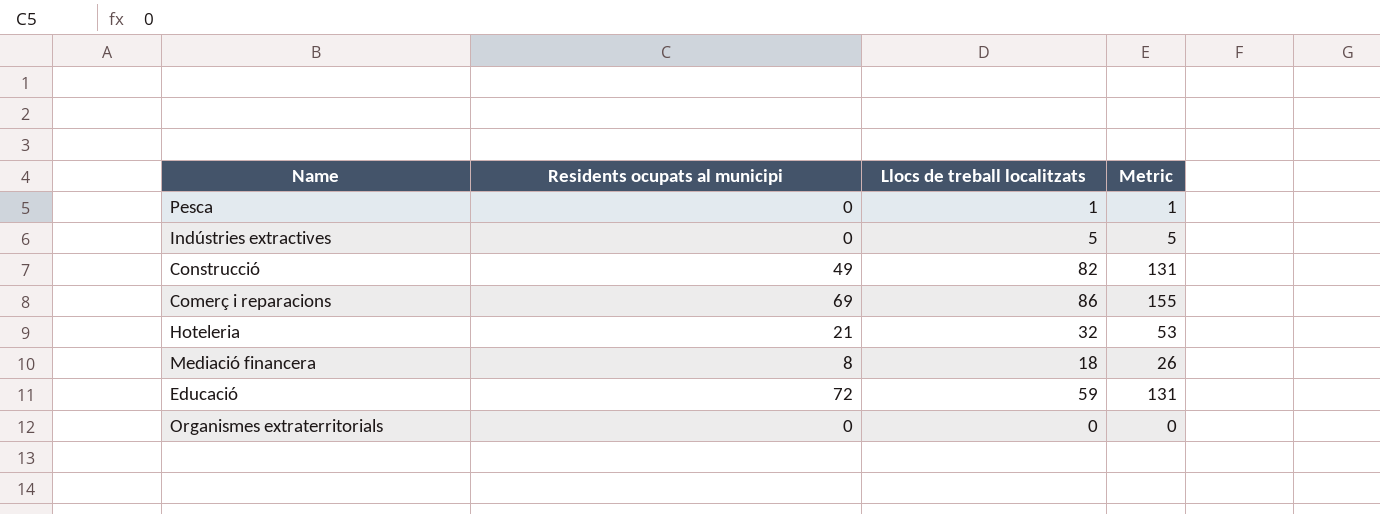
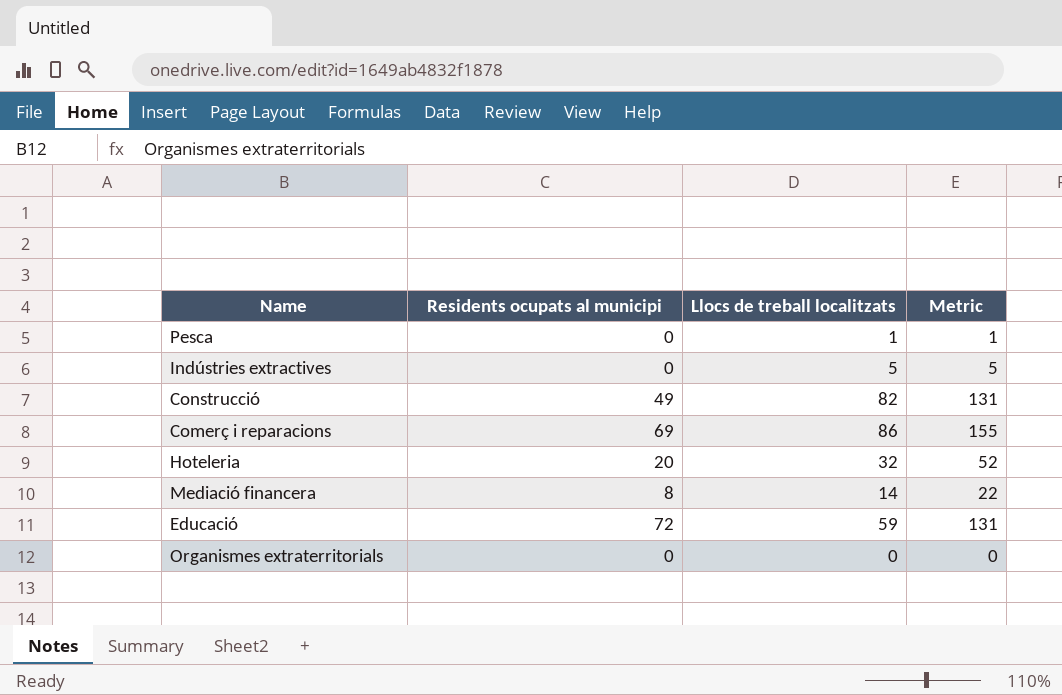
Hoteleria | Residents ocupats al municipi: 21 -> 20
Hoteleria | Metric: 53 -> 52
Mediació financera | Llocs de treball localitzats: 18 -> 14
Mediació financera | Metric: 26 -> 22

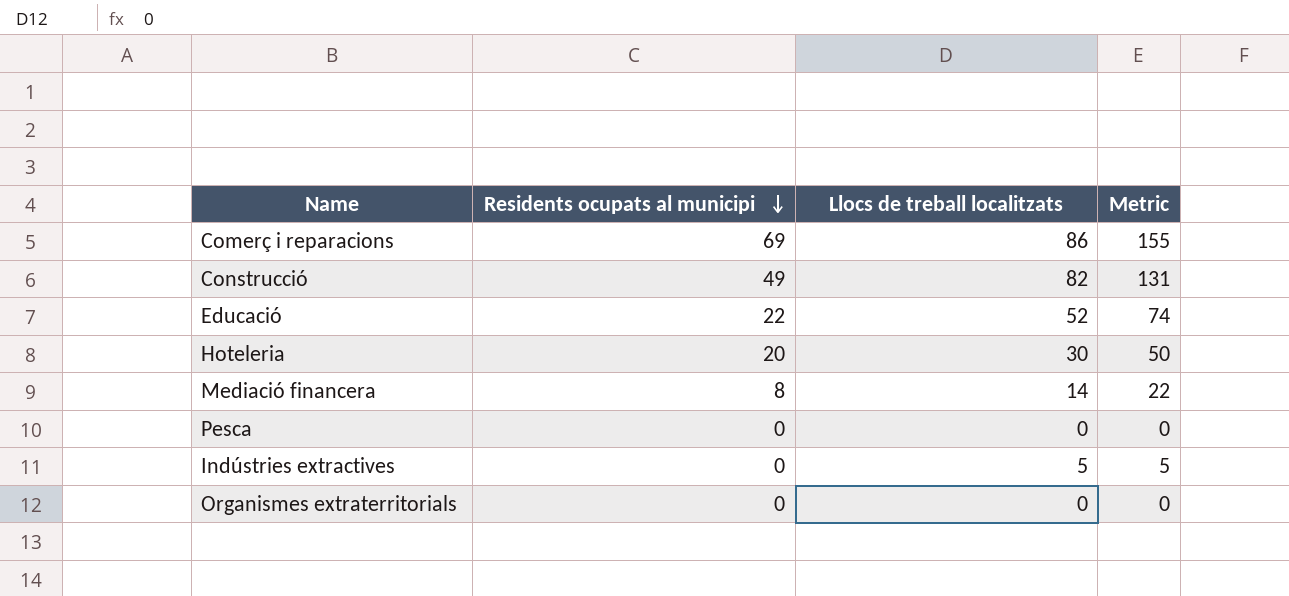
row order: none -> Residents ocupats al municipi descending
Educació | Residents ocupats al municipi: 72 -> 22
Educació | Llocs de treball localitzats: 59 -> 52
Educació | Metric: 131 -> 74
Hoteleria | Llocs de treball localitzats: 32 -> 30
Hoteleria | Metric: 52 -> 50
Pesca | Llocs de treball localitzats: 1 -> 0
Pesca | Metric: 1 -> 0

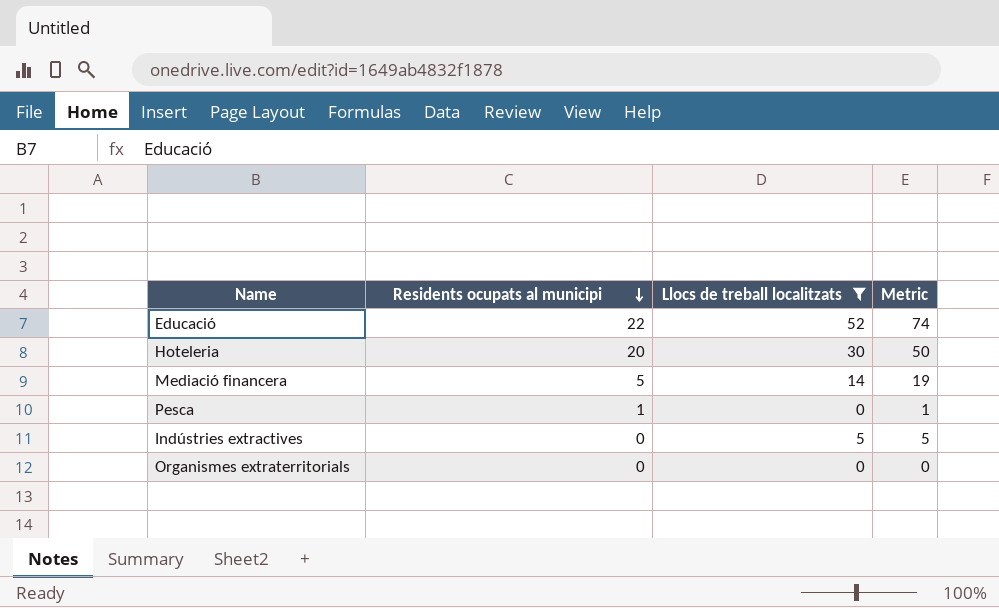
filter: none -> Llocs de treball localitzats <= 52
Mediació financera | Residents ocupats al municipi: 8 -> 5
Mediació financera | Metric: 22 -> 19
Pesca | Residents ocupats al municipi: 0 -> 1
Pesca | Metric: 0 -> 1

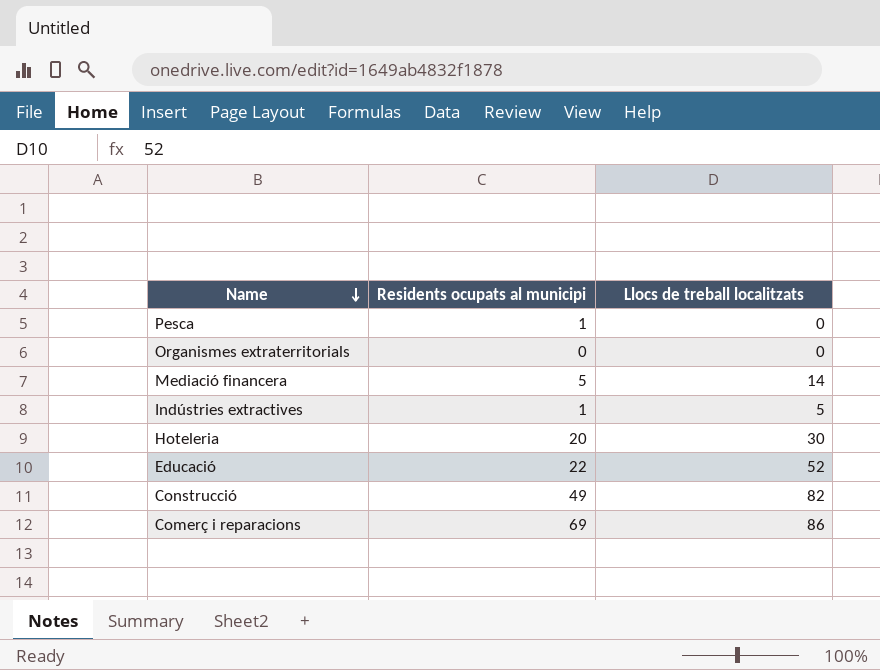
filter: Llocs de treball localitzats <= 52 -> none
row order: Residents ocupats al municipi descending -> Name descending
column Metric | formula: [Residents ocupats al municipi] + [Llocs de treball localitzats] -> none
Indústries extractives | Residents ocupats al municipi: 0 -> 1

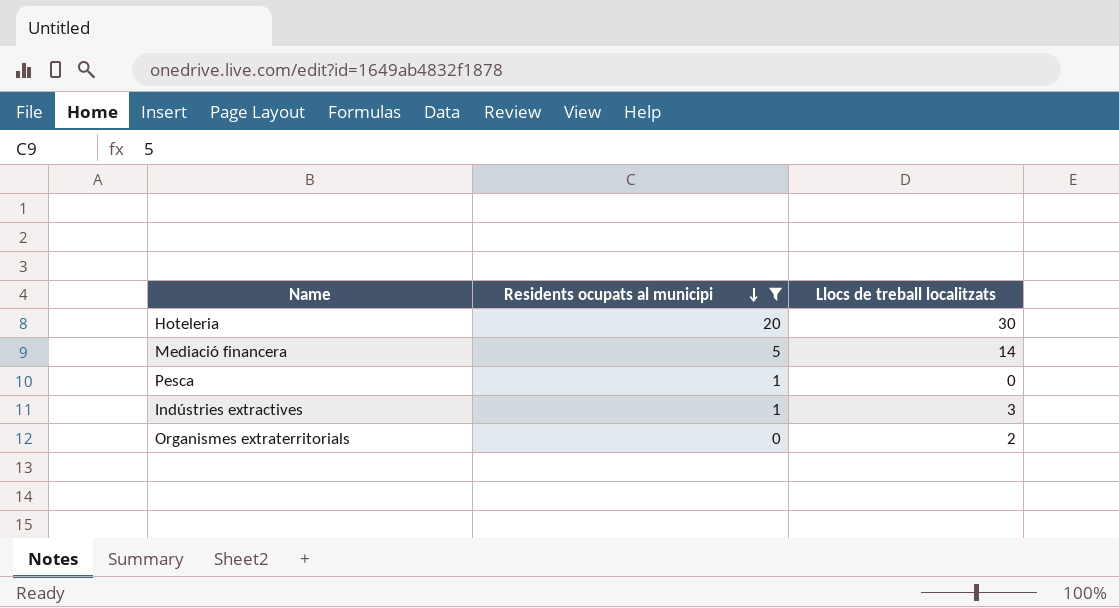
filter: none -> Residents ocupats al municipi <= 20
row order: Name descending -> Residents ocupats al municipi descending
Indústries extractives | Llocs de treball localitzats: 5 -> 3
Organismes extraterritorials | Llocs de treball localitzats: 0 -> 2

